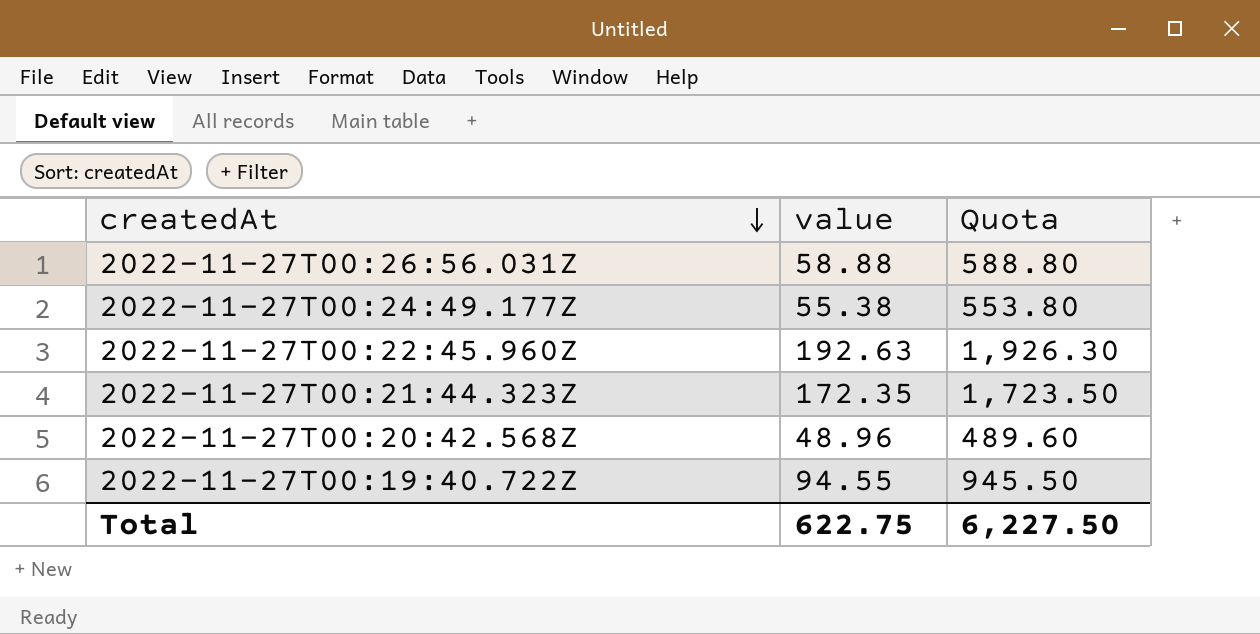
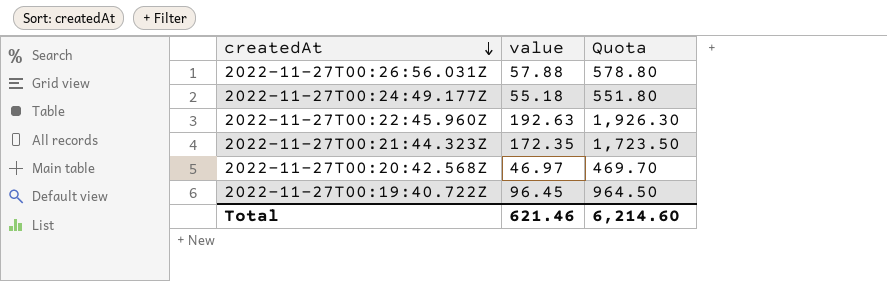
2022-11-27T00:26:56.031Z | value: 58.88 -> 57.88
2022-11-27T00:26:56.031Z | Quota: 588.80 -> 578.80
2022-11-27T00:24:49.177Z | value: 55.38 -> 55.18
2022-11-27T00:24:49.177Z | Quota: 553.80 -> 551.80
2022-11-27T00:20:42.568Z | value: 48.96 -> 46.97
2022-11-27T00:20:42.568Z | Quota: 489.60 -> 469.70
2022-11-27T00:19:40.722Z | value: 94.55 -> 96.45
2022-11-27T00:19:40.722Z | Quota: 945.50 -> 964.50
Total | value: 622.75 -> 621.46
Total | Quota: 6,227.50 -> 6,214.60

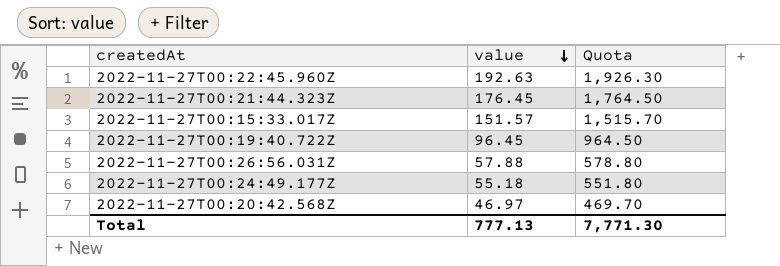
row order: createdAt descending -> value descending
2022-11-27T00:21:44.323Z | value: 172.35 -> 176.45
2022-11-27T00:21:44.323Z | Quota: 1,723.50 -> 1,764.50
row 2022-11-27T00:15:33.017Z: none -> 151.57 | 1,515.70
Total | value: 621.46 -> 777.13
Total | Quota: 6,214.60 -> 7,771.30

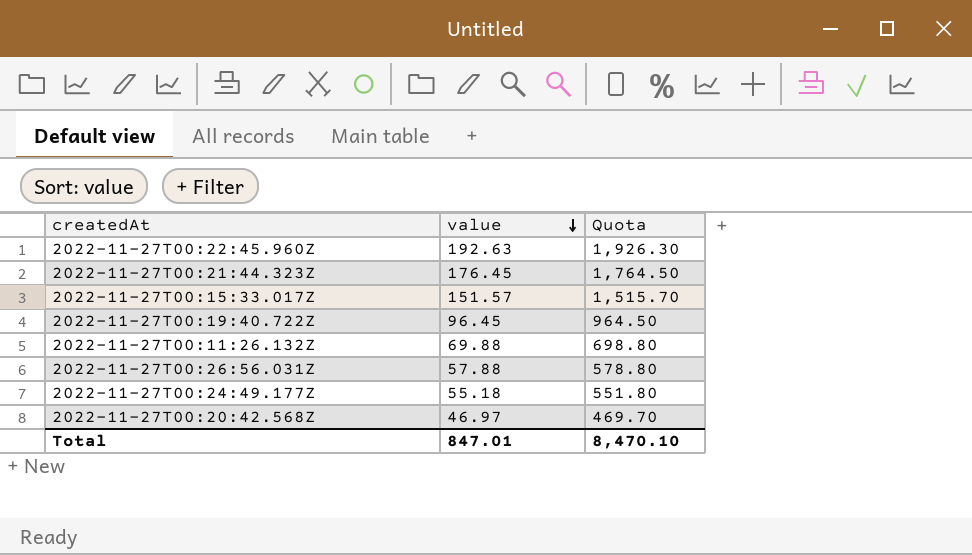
row 2022-11-27T00:11:26.132Z: none -> 69.88 | 698.80
Total | value: 777.13 -> 847.01
Total | Quota: 7,771.30 -> 8,470.10

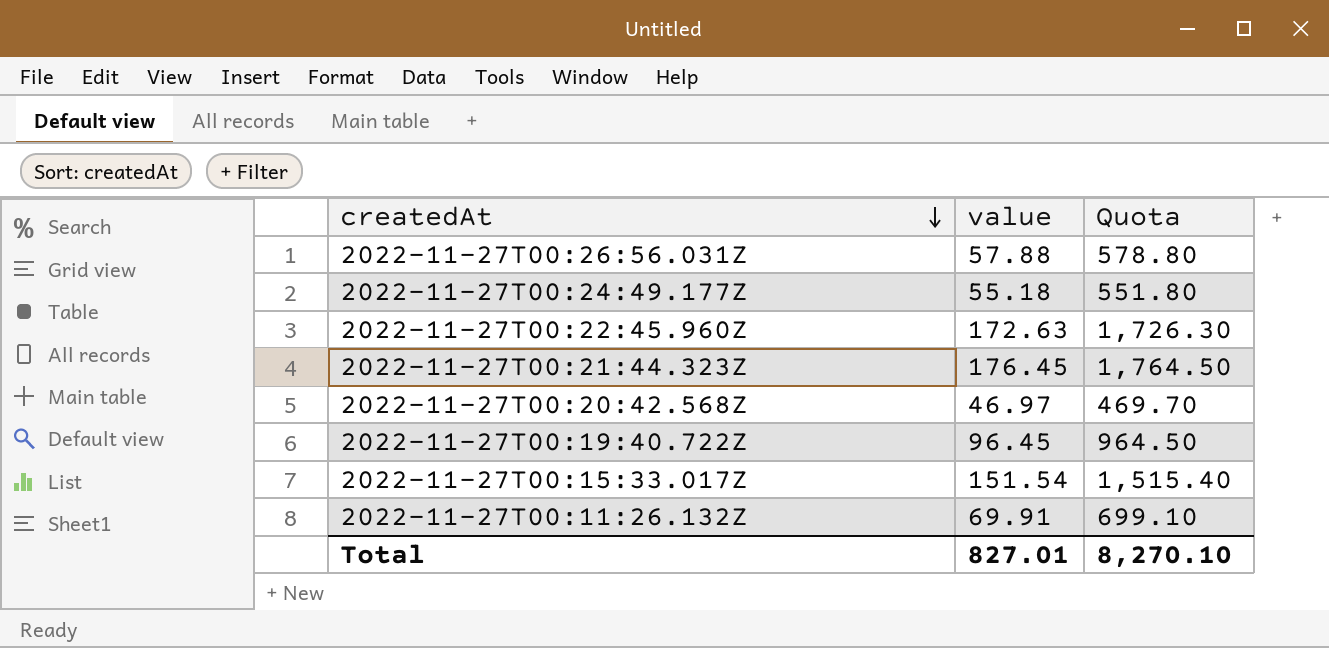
row order: value descending -> createdAt descending
2022-11-27T00:22:45.960Z | value: 192.63 -> 172.63
2022-11-27T00:22:45.960Z | Quota: 1,926.30 -> 1,726.30
2022-11-27T00:15:33.017Z | value: 151.57 -> 151.54
2022-11-27T00:15:33.017Z | Quota: 1,515.70 -> 1,515.40
2022-11-27T00:11:26.132Z | value: 69.88 -> 69.91
2022-11-27T00:11:26.132Z | Quota: 698.80 -> 699.10
Total | value: 847.01 -> 827.01
Total | Quota: 8,470.10 -> 8,270.10

